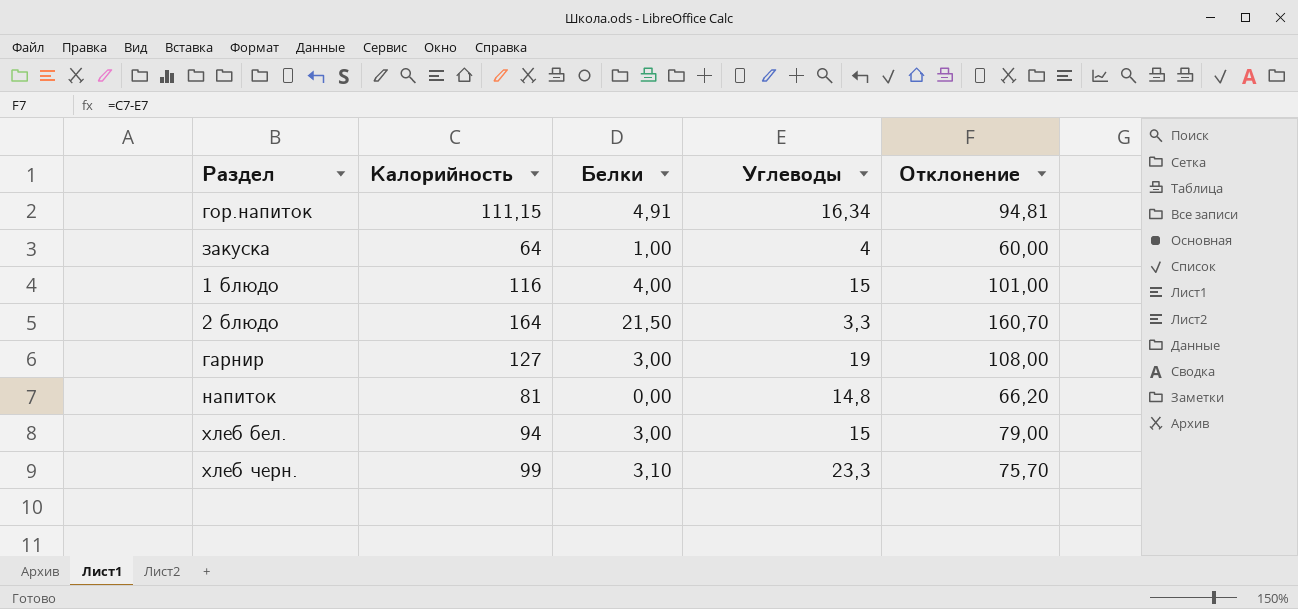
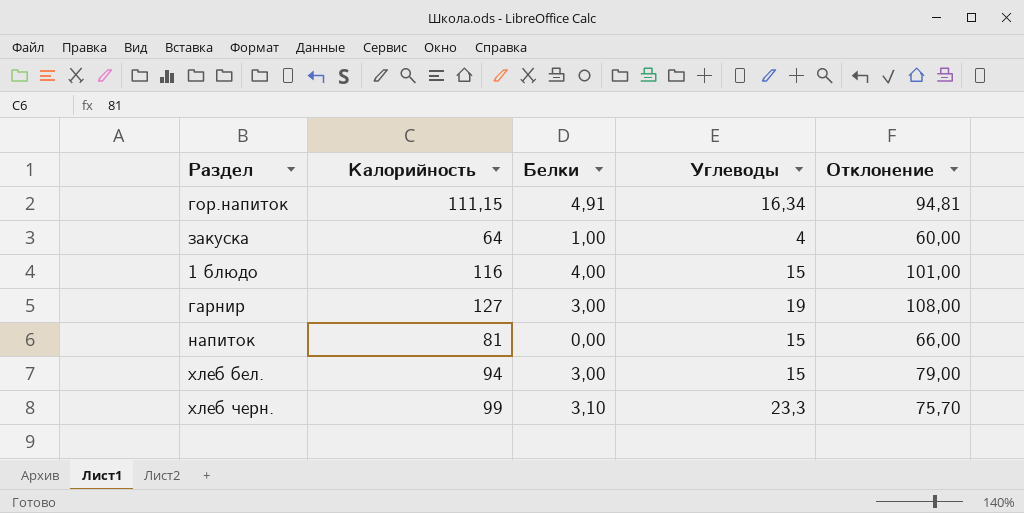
row 2 блюдо: 164 | 21,50 | 3,3 | 160,70 -> none
напиток | Углеводы: 14,8 -> 15
напиток | Отклонение: 66,20 -> 66,00

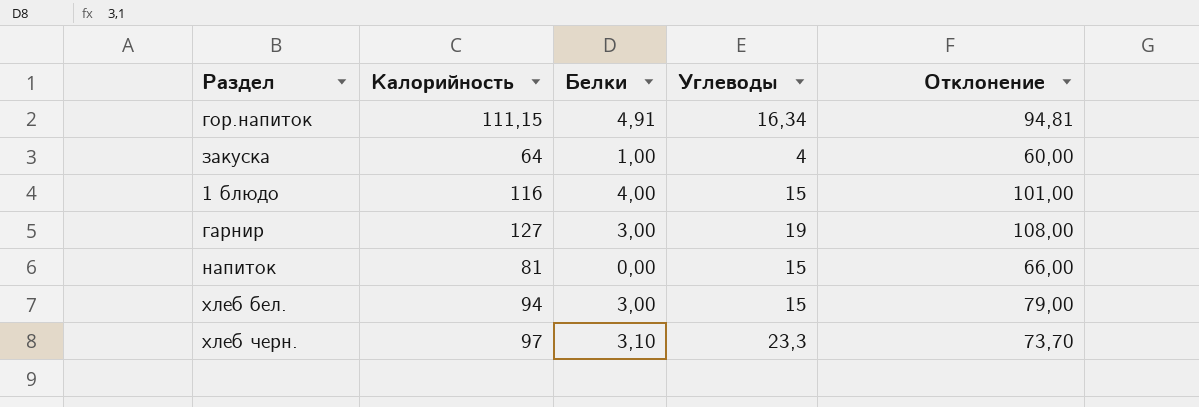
хлеб черн. | Калорийность: 99 -> 97
хлеб черн. | Отклонение: 75,70 -> 73,70

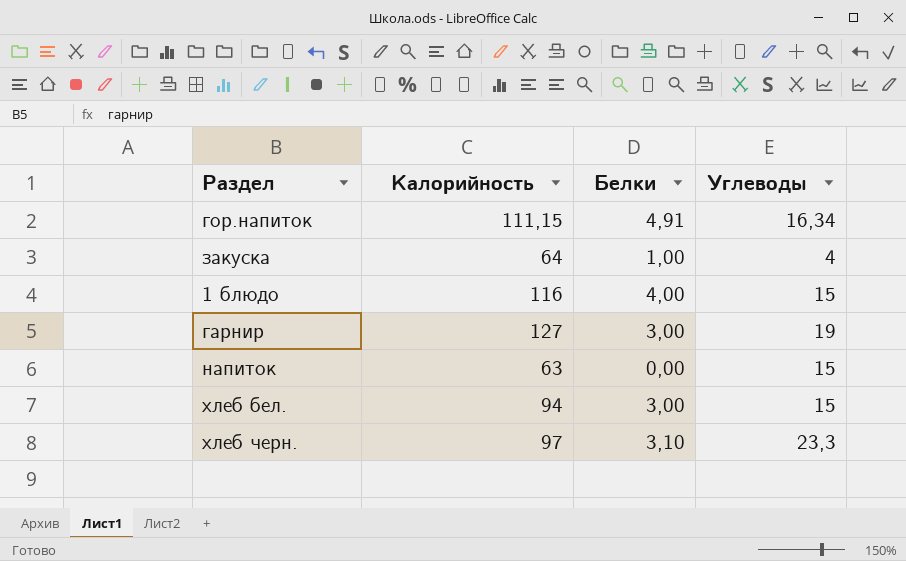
column Отклонение | formula: [Калорийность] - [Углеводы] -> none
напиток | Калорийность: 81 -> 63

